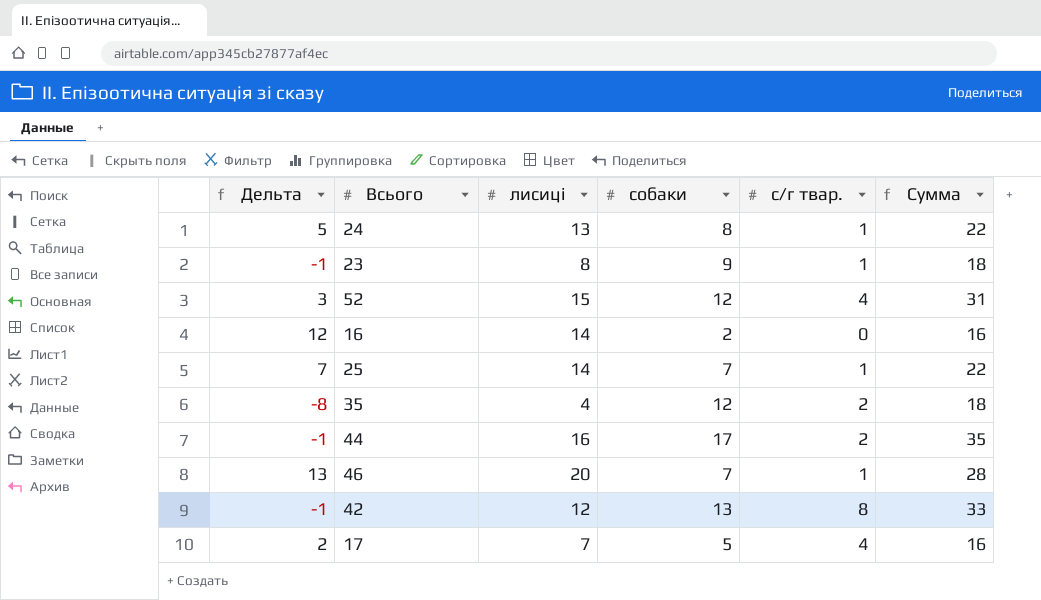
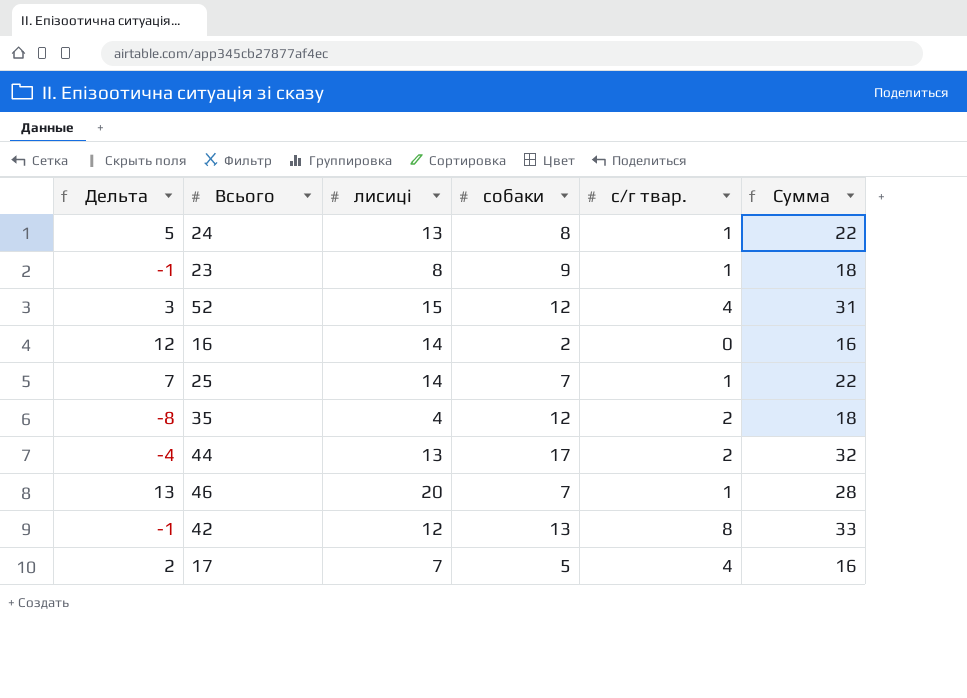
44 | Дельта: -1 -> -4
44 | лисиці: 16 -> 13
44 | Сумма: 35 -> 32

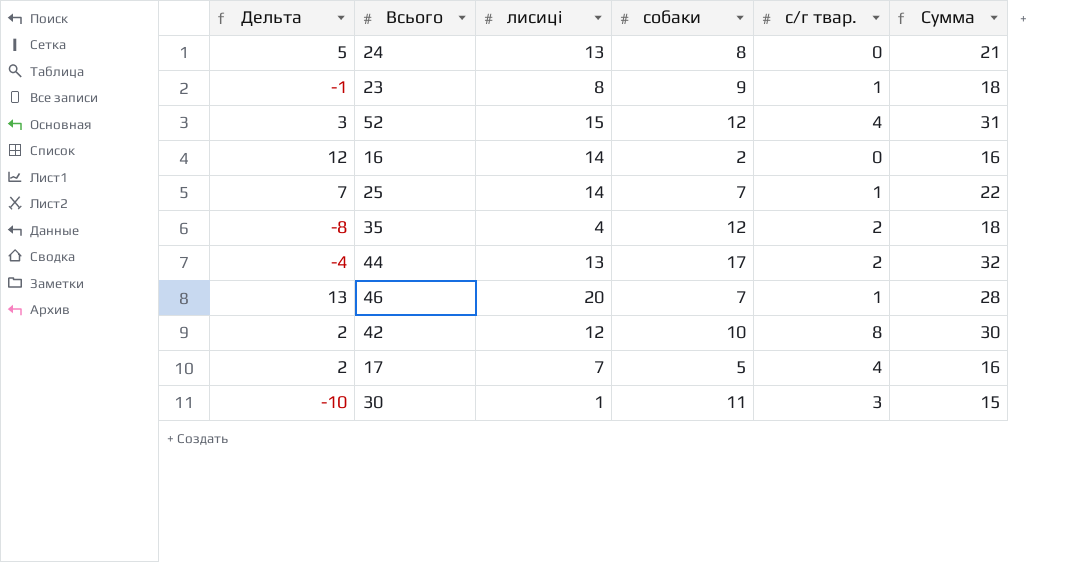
24 | с/г твар.: 1 -> 0
24 | Сумма: 22 -> 21
42 | Дельта: -1 -> 2
42 | собаки: 13 -> 10
42 | Сумма: 33 -> 30
row 30: none -> -10 | 1 | 11 | 3 | 15

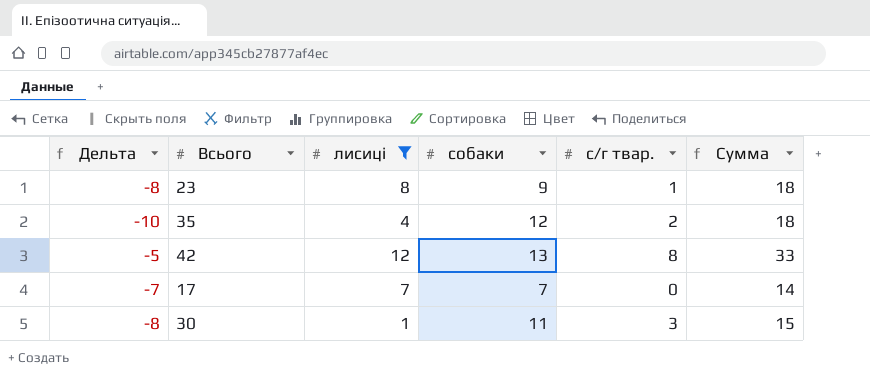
filter: none -> лисиці <= 12
column Дельта | formula: [лисиці] - [собаки] -> [с/г твар.] - [собаки]
42 | собаки: 10 -> 13
42 | Сумма: 30 -> 33
17 | собаки: 5 -> 7
17 | с/г твар.: 4 -> 0
17 | Сумма: 16 -> 14

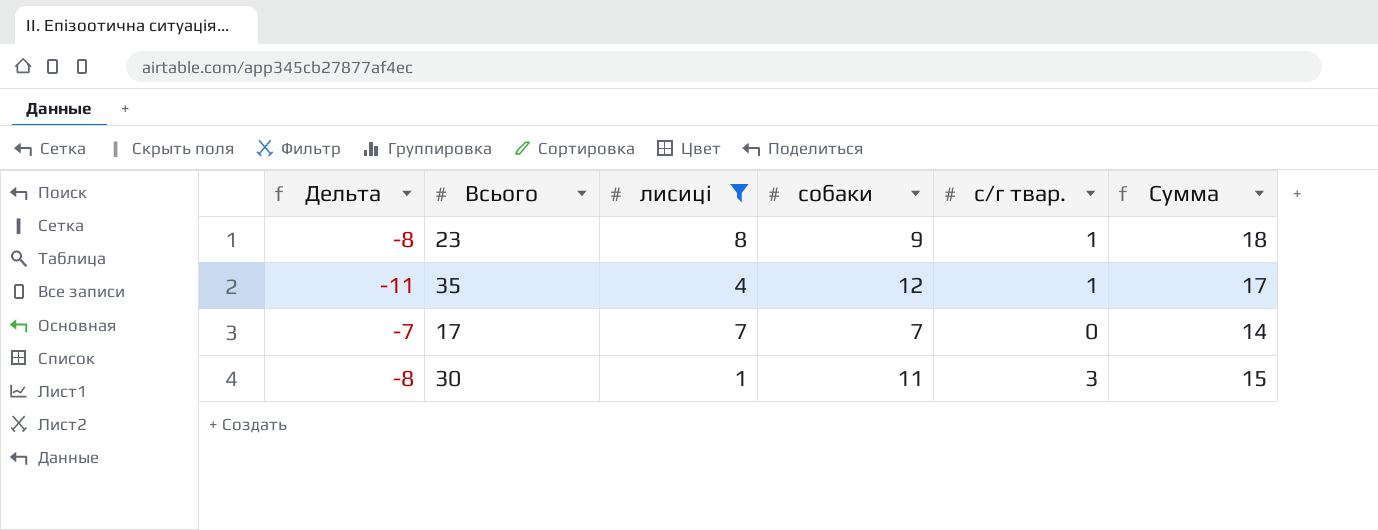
row 42: -5 | 12 | 13 | 8 | 33 -> none
35 | Дельта: -10 -> -11
35 | с/г твар.: 2 -> 1
35 | Сумма: 18 -> 17

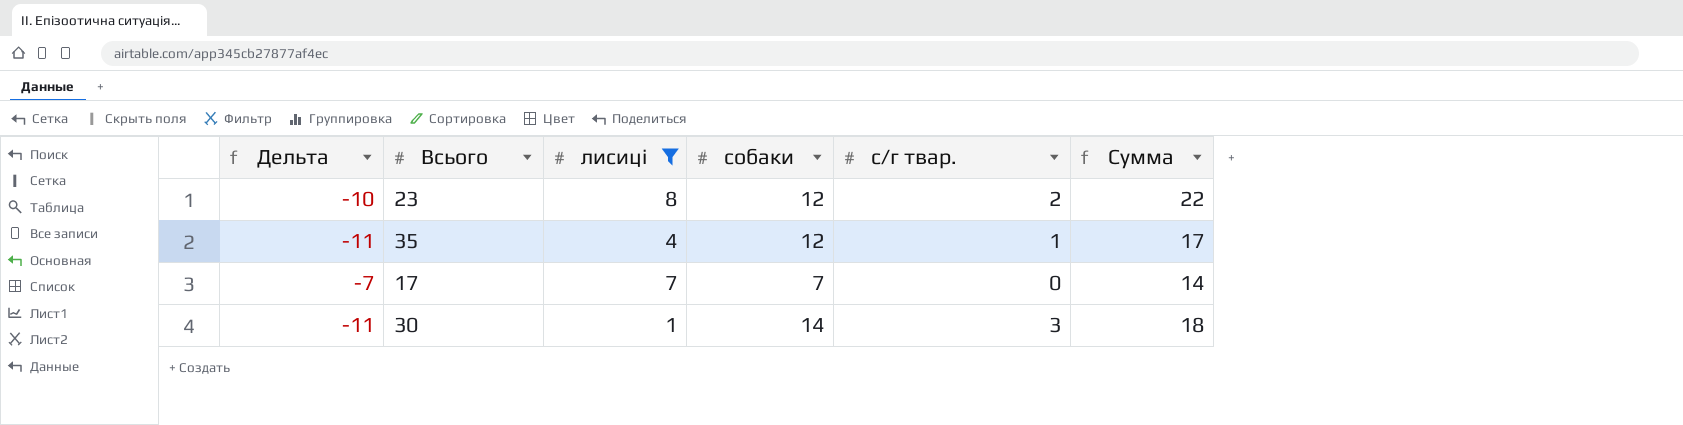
23 | Дельта: -8 -> -10
23 | собаки: 9 -> 12
23 | с/г твар.: 1 -> 2
23 | Сумма: 18 -> 22
30 | Дельта: -8 -> -11
30 | собаки: 11 -> 14
30 | Сумма: 15 -> 18

